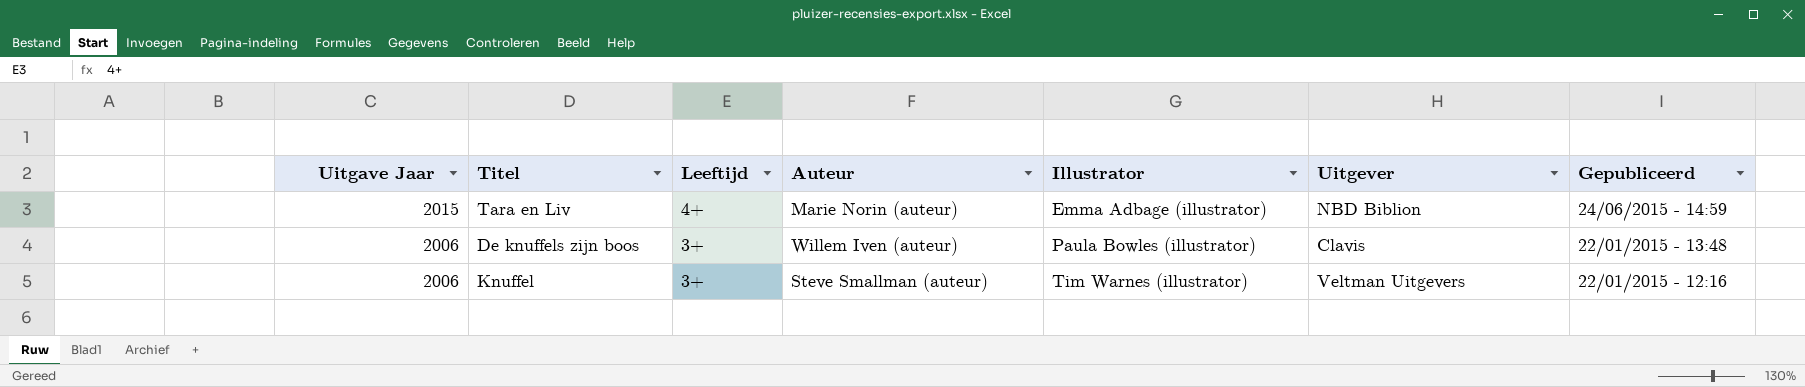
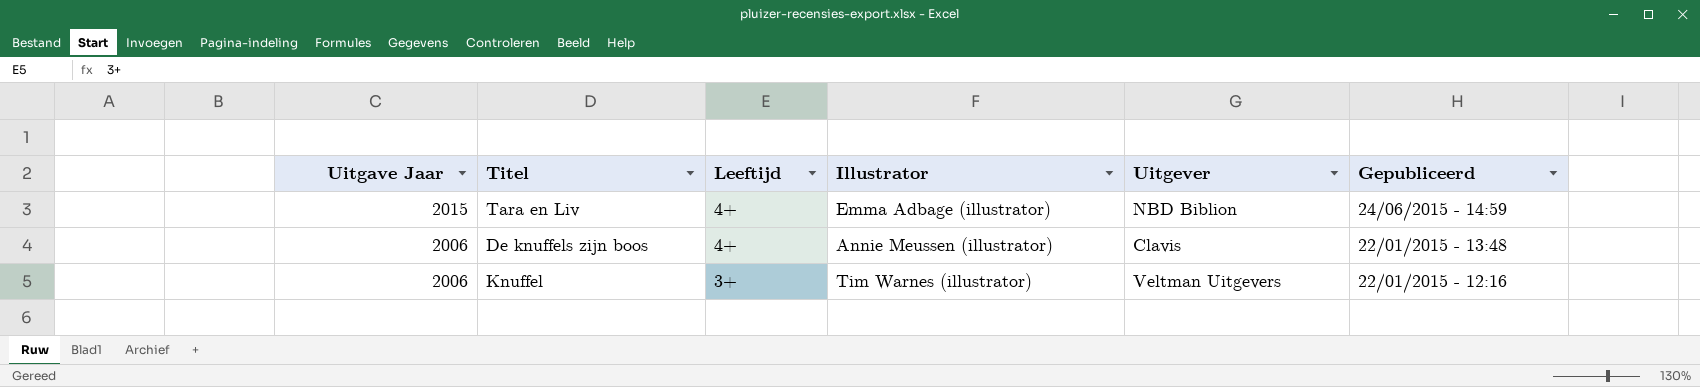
column Auteur | position: 4 -> none
De knuffels zijn boos | Leeftijd: 3+ -> 4+
De knuffels zijn boos | Illustrator: Paula Bowles (illustrator) -> Annie Meussen (illustrator)

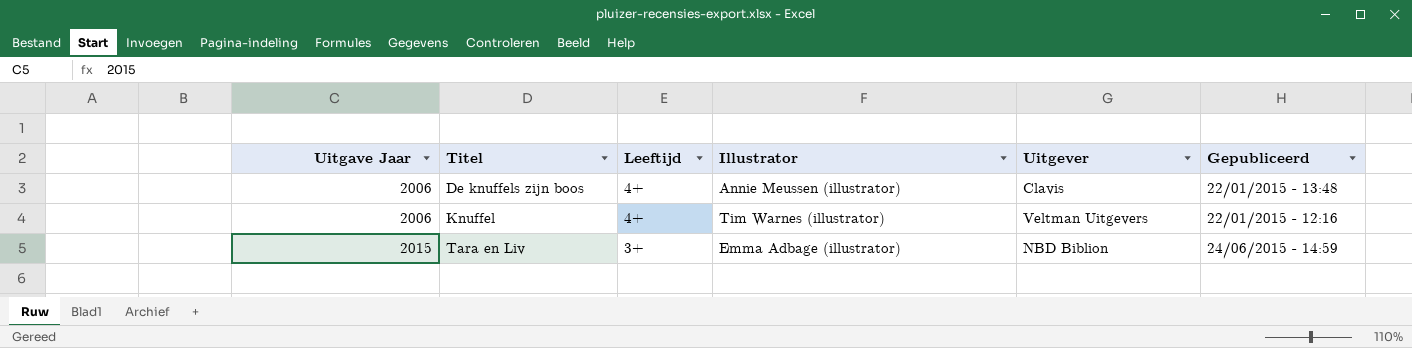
row order: Uitgave Jaar descending -> Uitgave Jaar ascending
Knuffel | Leeftijd: 3+ -> 4+
Tara en Liv | Leeftijd: 4+ -> 3+

